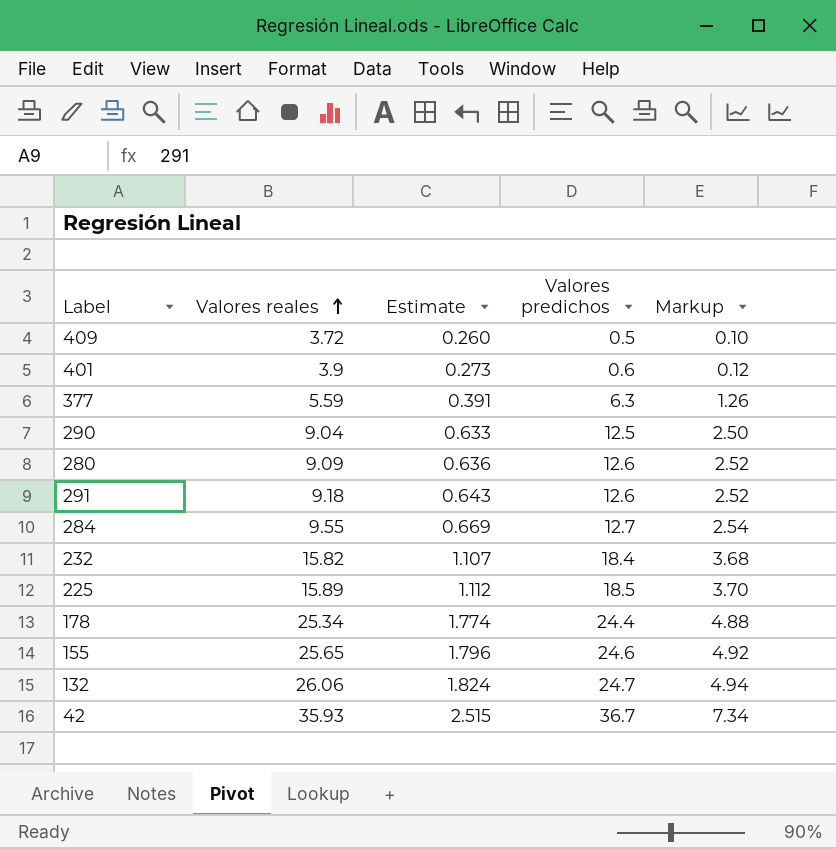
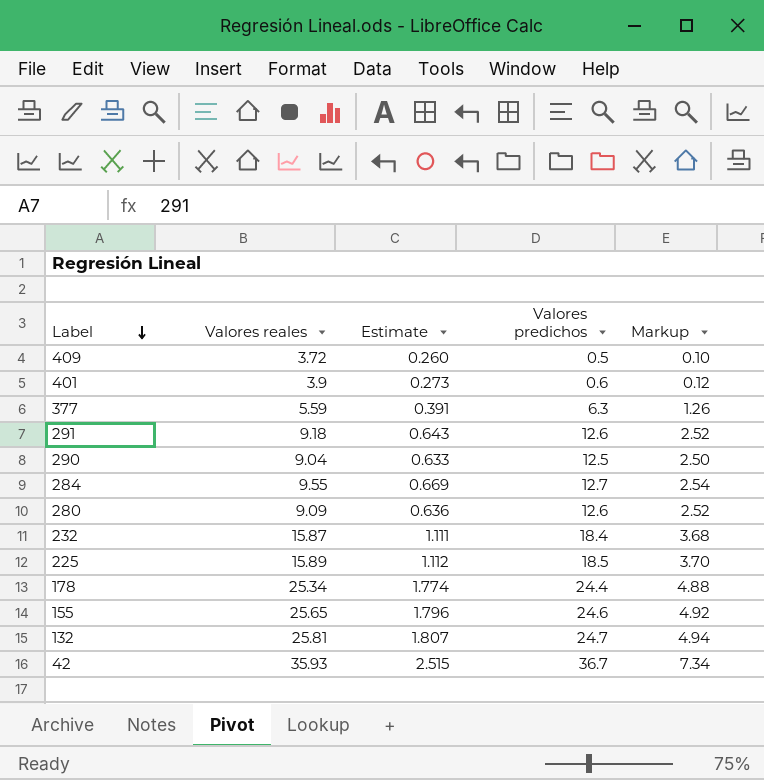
row order: Valores reales ascending -> Label descending
232 | Valores reales: 15.82 -> 15.87
232 | Estimate: 1.107 -> 1.111
132 | Valores reales: 26.06 -> 25.81
132 | Estimate: 1.824 -> 1.807

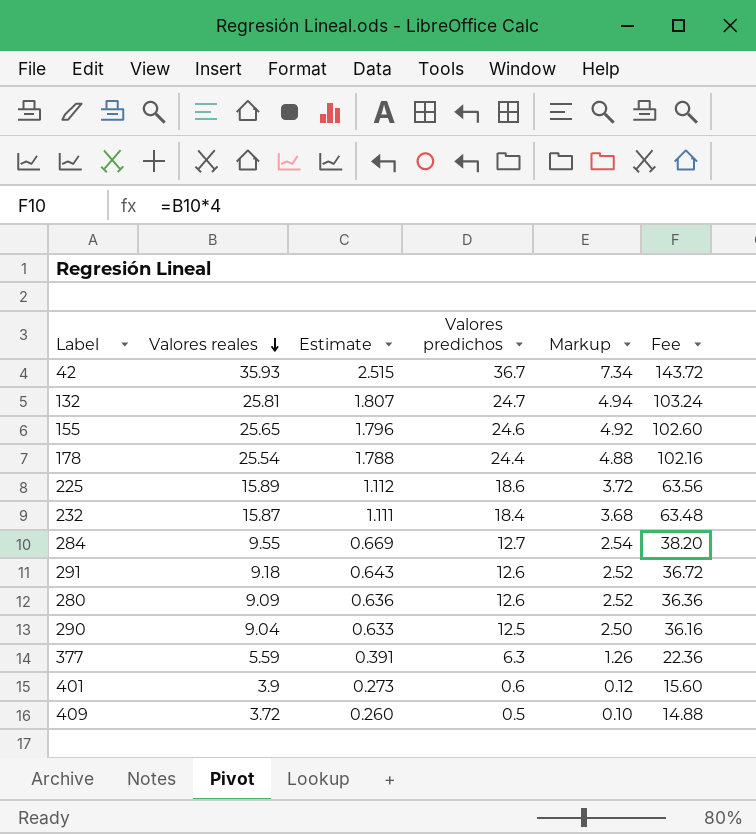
row order: Label descending -> Valores reales descending
column Fee | formula: none -> [Valores reales] * 4
178 | Valores reales: 25.34 -> 25.54
178 | Estimate: 1.774 -> 1.788
225 | Valores predichos: 18.5 -> 18.6
225 | Markup: 3.70 -> 3.72

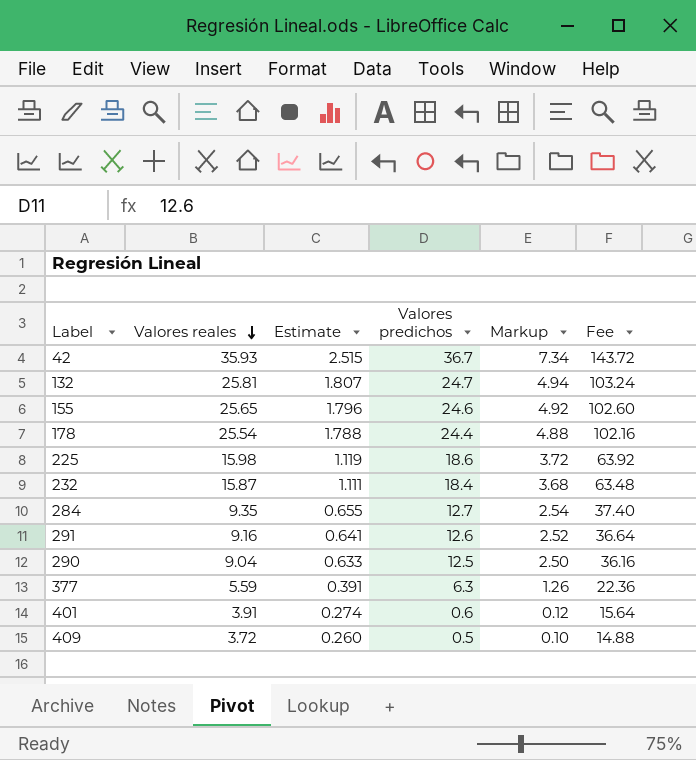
row 280: 9.09 | 0.636 | 12.6 | 2.52 | 36.36 -> none
225 | Valores reales: 15.89 -> 15.98
225 | Estimate: 1.112 -> 1.119
225 | Fee: 63.56 -> 63.92
284 | Valores reales: 9.55 -> 9.35
284 | Estimate: 0.669 -> 0.655
284 | Fee: 38.20 -> 37.40
291 | Valores reales: 9.18 -> 9.16
291 | Estimate: 0.643 -> 0.641
291 | Fee: 36.72 -> 36.64
401 | Valores reales: 3.9 -> 3.91
401 | Estimate: 0.273 -> 0.274
401 | Fee: 15.60 -> 15.64

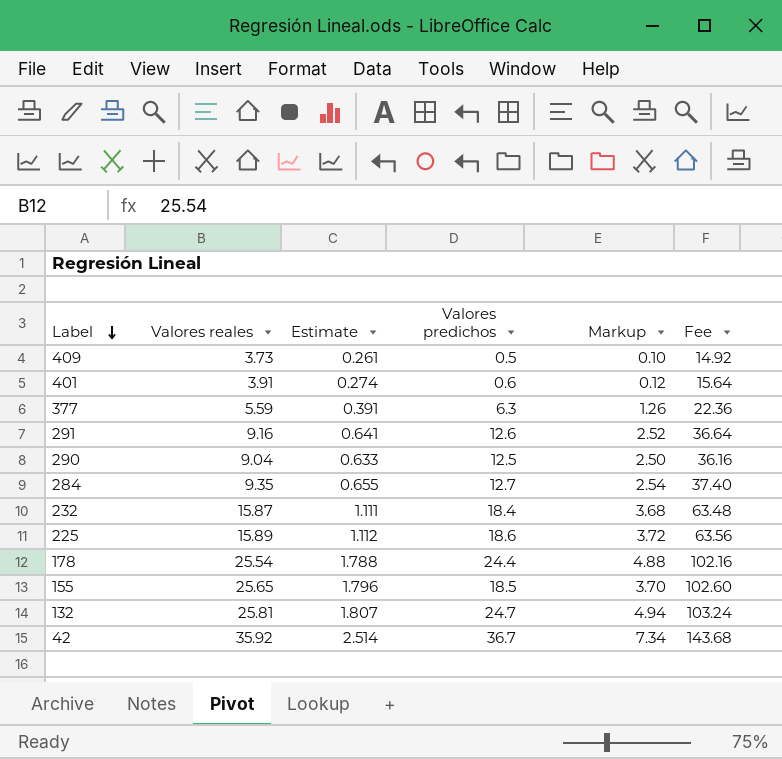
row order: Valores reales descending -> Label descending
409 | Valores reales: 3.72 -> 3.73
409 | Estimate: 0.260 -> 0.261
409 | Fee: 14.88 -> 14.92
225 | Valores reales: 15.98 -> 15.89
225 | Estimate: 1.119 -> 1.112
225 | Fee: 63.92 -> 63.56
155 | Valores predichos: 24.6 -> 18.5
155 | Markup: 4.92 -> 3.70
42 | Valores reales: 35.93 -> 35.92
42 | Estimate: 2.515 -> 2.514
42 | Fee: 143.72 -> 143.68

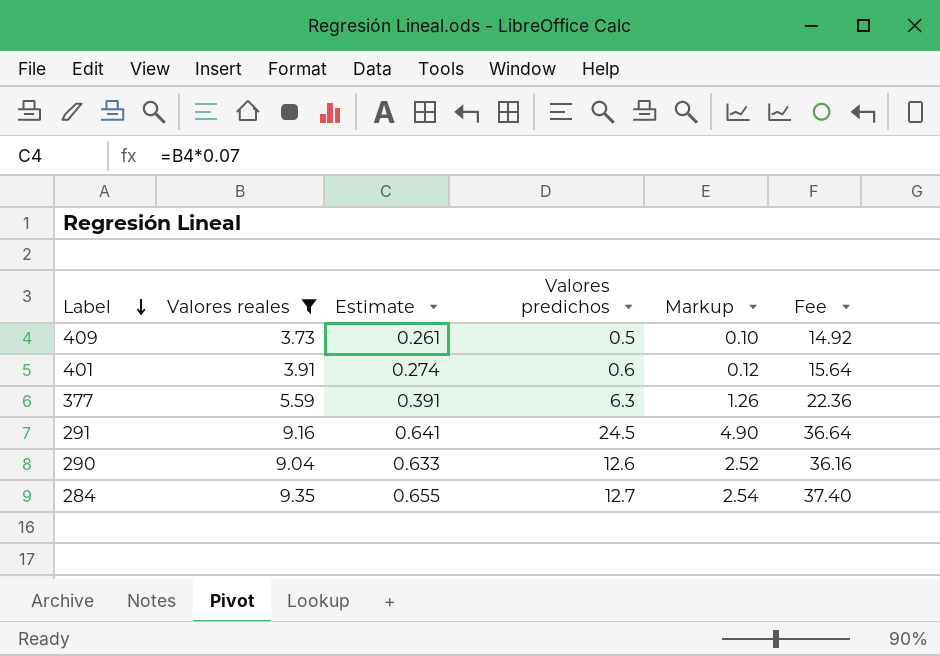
filter: none -> Valores reales <= 9.35
291 | Valores predichos: 12.6 -> 24.5
291 | Markup: 2.52 -> 4.90
290 | Valores predichos: 12.5 -> 12.6
290 | Markup: 2.50 -> 2.52

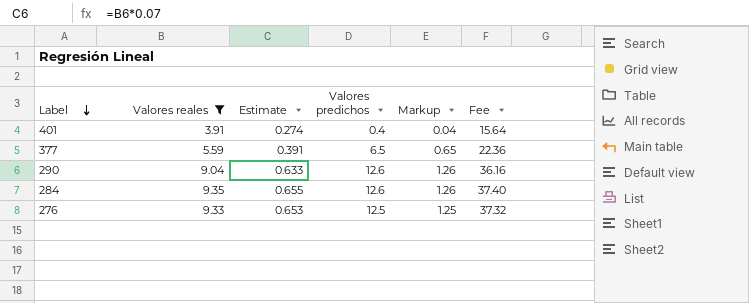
column Markup | formula: [Valores predichos] * 0.2 -> [Valores predichos] * 0.1
row 409: 3.73 | 0.261 | 0.5 | 0.10 | 14.92 -> none
row 291: 9.16 | 0.641 | 24.5 | 4.90 | 36.64 -> none
401 | Valores predichos: 0.6 -> 0.4
377 | Valores predichos: 6.3 -> 6.5
284 | Valores predichos: 12.7 -> 12.6
row 276: none -> 9.33 | 0.653 | 12.5 | 1.25 | 37.32

